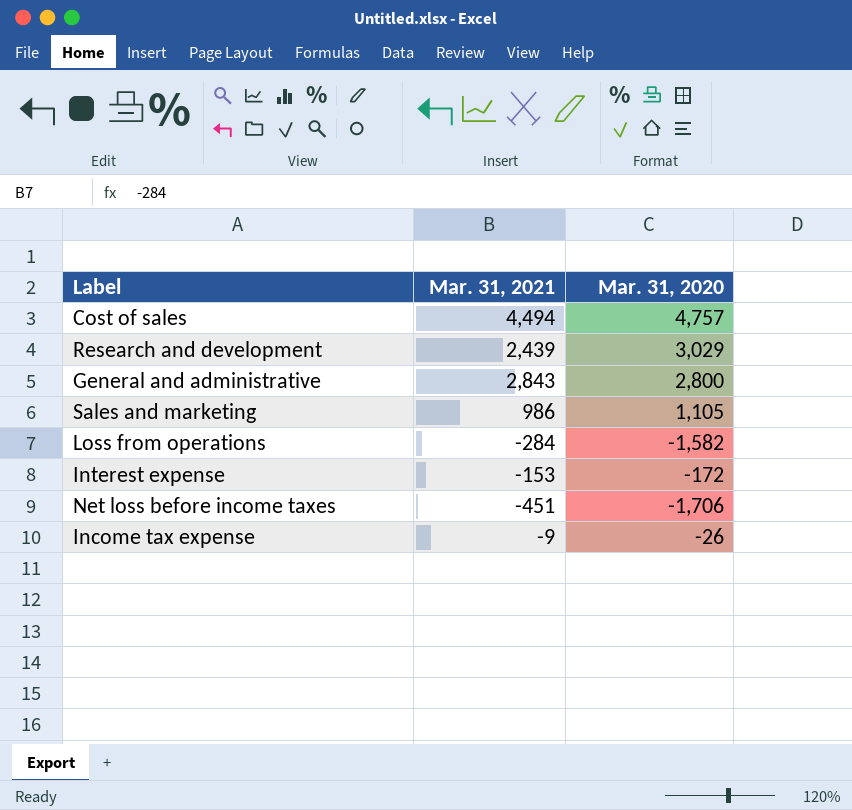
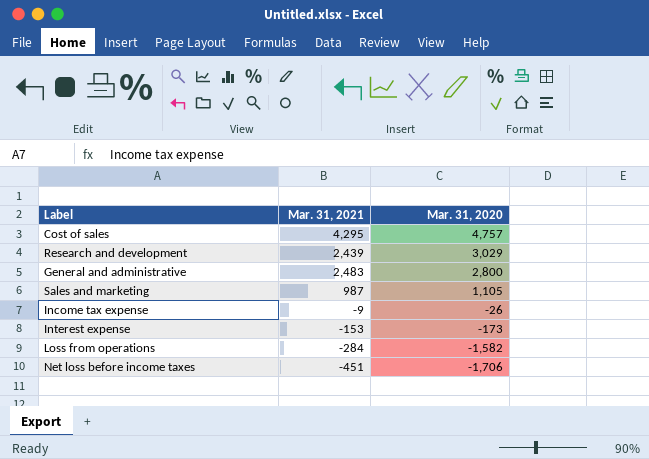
row order: none -> Mar. 31, 2020 descending
Cost of sales | Mar. 31, 2021: 4,494 -> 4,295
General and administrative | Mar. 31, 2021: 2,843 -> 2,483
Sales and marketing | Mar. 31, 2021: 986 -> 987
Interest expense | Mar. 31, 2020: -172 -> -173

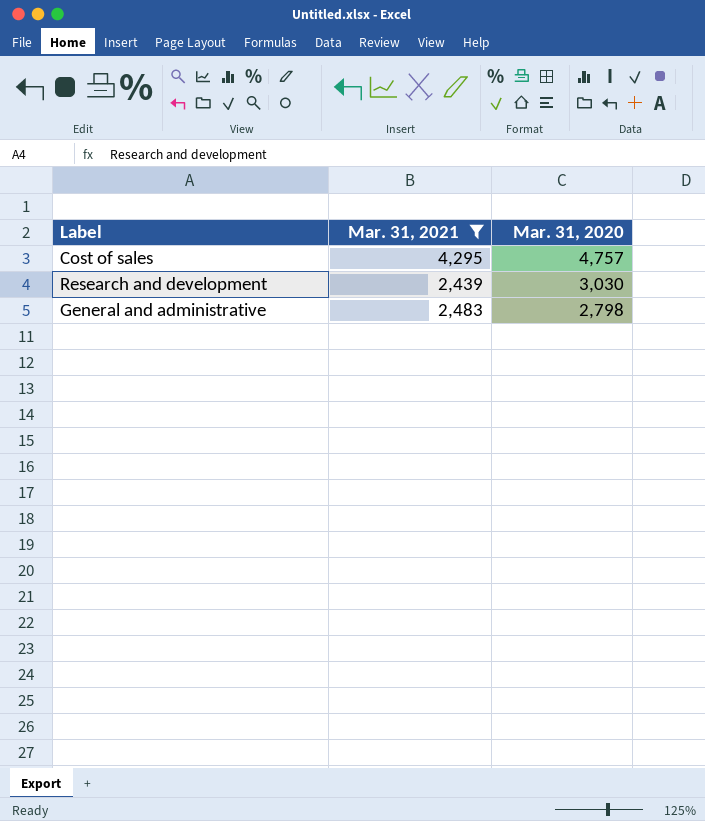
filter: none -> Mar. 31, 2021 >= 2,439
Research and development | Mar. 31, 2020: 3,029 -> 3,030
General and administrative | Mar. 31, 2020: 2,800 -> 2,798

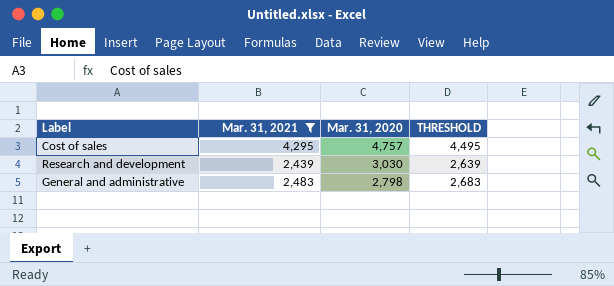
column THRESHOLD | formula: none -> [Mar. 31, 2021] + 200

